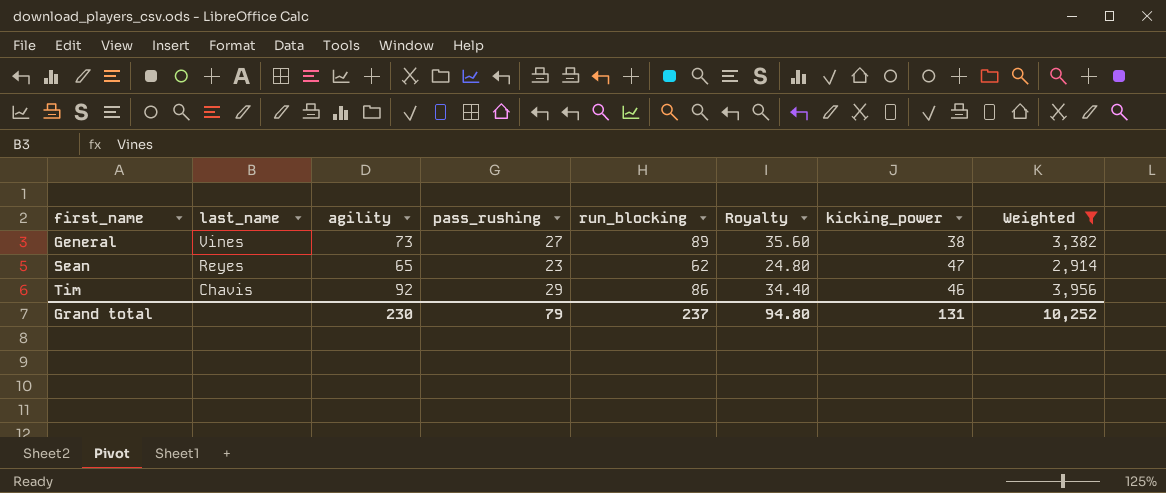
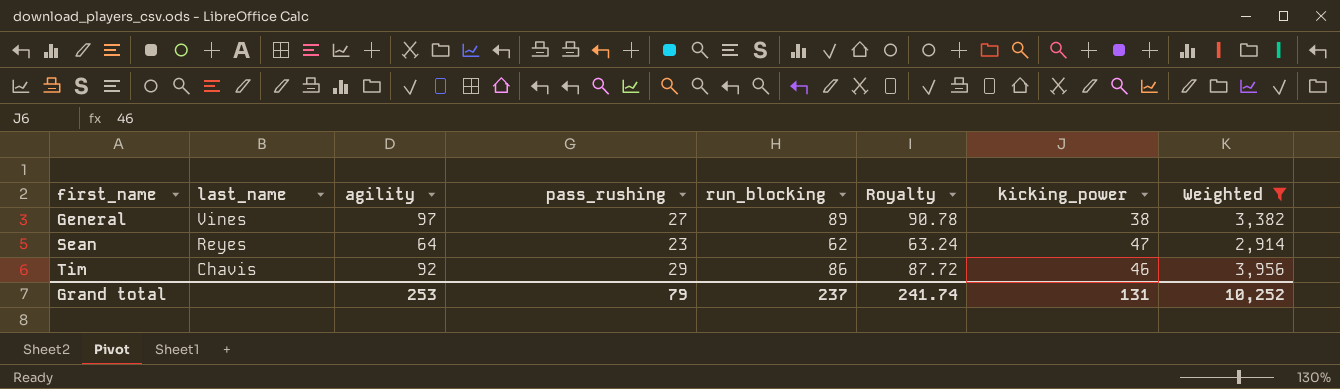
column Royalty | formula: [run_blocking] * 0.4 -> [run_blocking] * 1.02
General | agility: 73 -> 97
Sean | agility: 65 -> 64
Grand total | agility: 230 -> 253
Grand total | Royalty: 94.80 -> 241.74

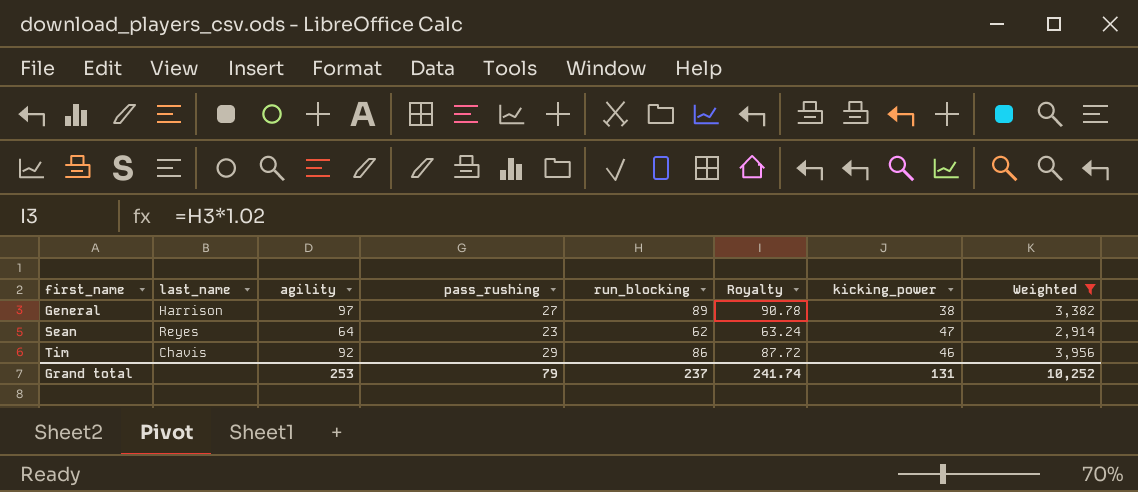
General | last_name: Vines -> Harrison

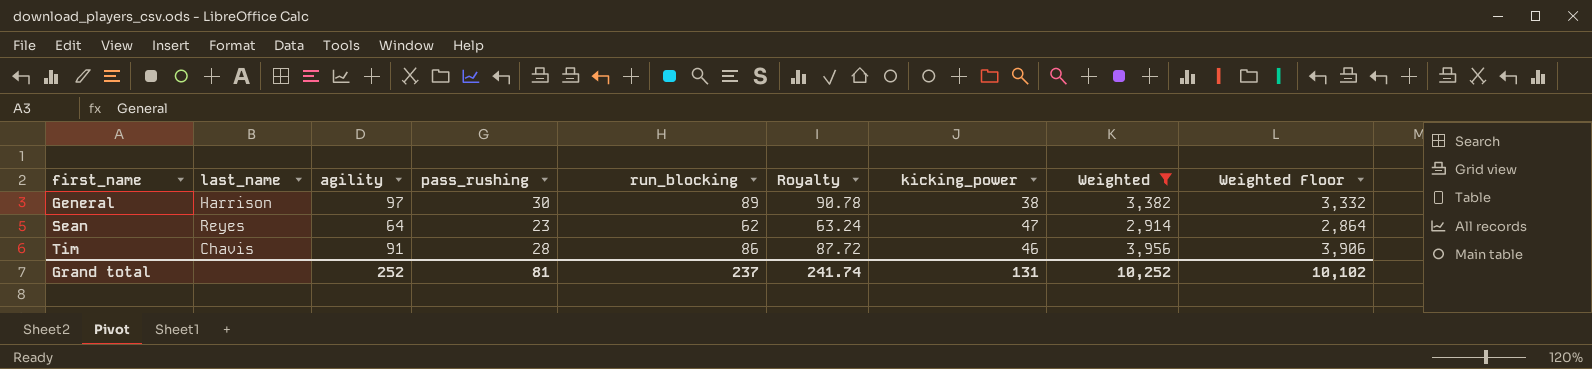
column Weighted Floor | formula: none -> [Weighted] - 50
General | pass_rushing: 27 -> 30
Tim | agility: 92 -> 91
Tim | pass_rushing: 29 -> 28
Grand total | agility: 253 -> 252
Grand total | pass_rushing: 79 -> 81

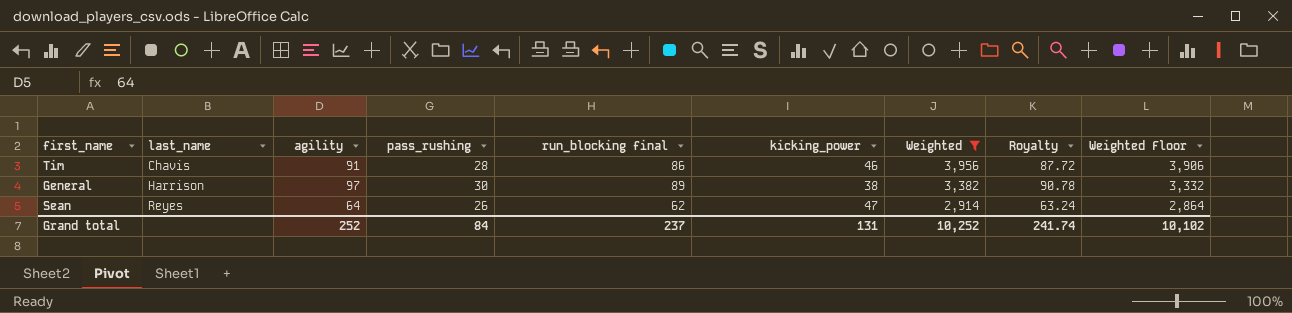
row order: first_name ascending -> last_name ascending
column name: run_blocking -> run_blocking final
column Royalty | position: 6 -> 8
Sean | pass_rushing: 23 -> 26
Grand total | pass_rushing: 81 -> 84

